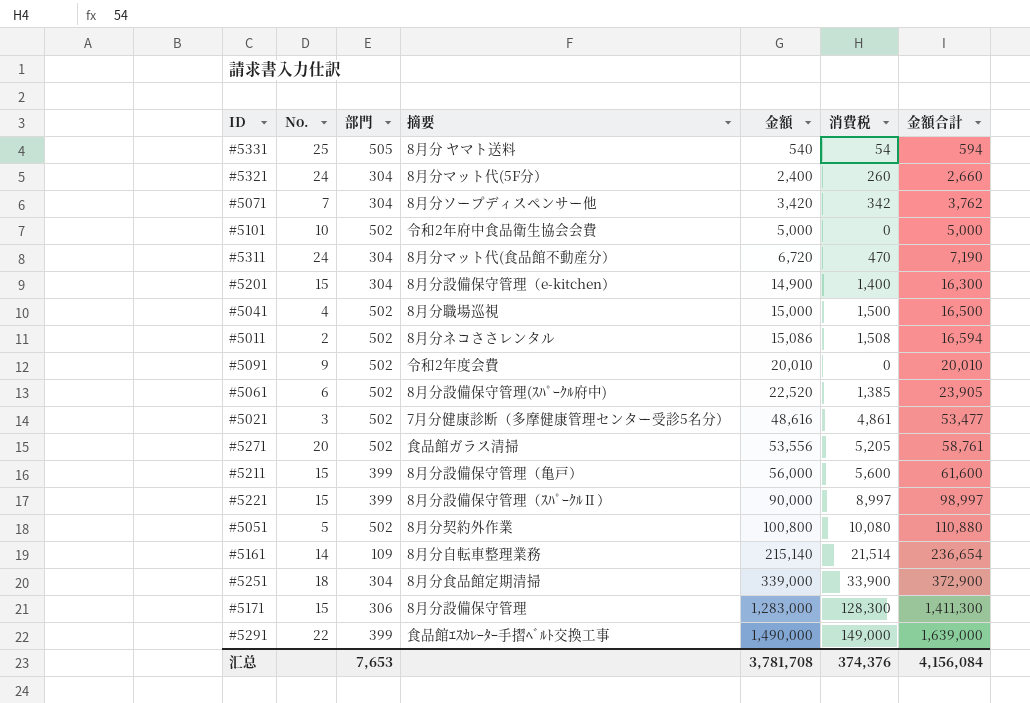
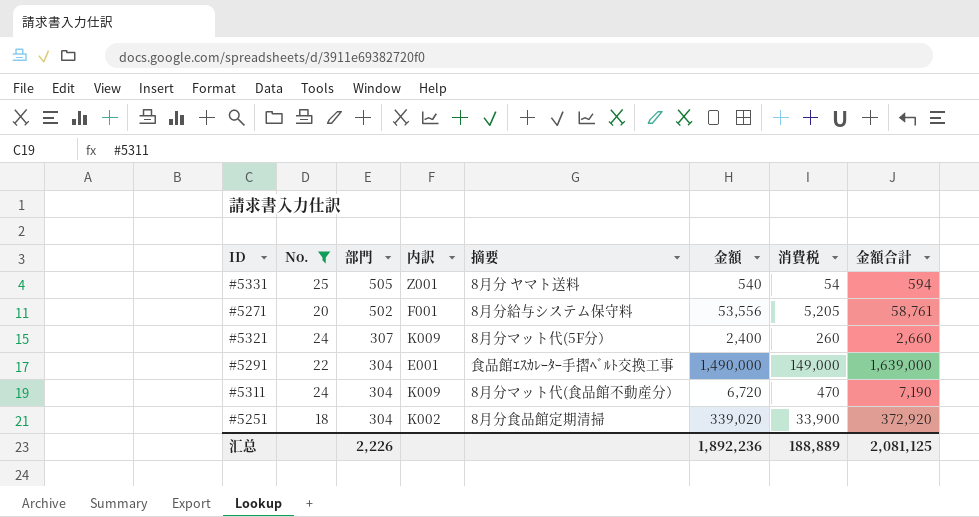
filter: none -> No. >= 18
row order: 金額 ascending -> 部門 descending
column 内訳 | position: none -> 4
#5271 | 摘要: 食品館ガラス清掃 -> 8月分給与システム保守料
#5321 | 部門: 304 -> 307
#5291 | 部門: 399 -> 304
#5251 | 金額: 339,000 -> 339,020
#5251 | 金額合計: 372,900 -> 372,920
汇总 | 部門: 7,653 -> 2,226
汇总 | 金額: 3,781,708 -> 1,892,236
汇总 | 消費税: 374,376 -> 188,889
汇总 | 金額合計: 4,156,084 -> 2,081,125

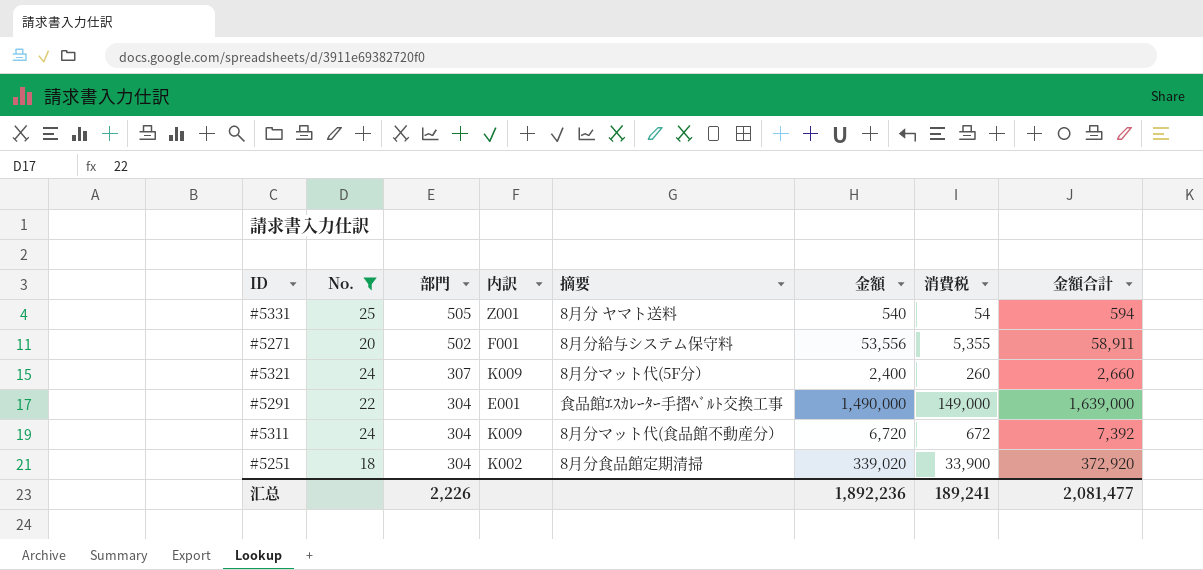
#5271 | 消費税: 5,205 -> 5,355
#5271 | 金額合計: 58,761 -> 58,911
#5311 | 消費税: 470 -> 672
#5311 | 金額合計: 7,190 -> 7,392
汇总 | 消費税: 188,889 -> 189,241
汇总 | 金額合計: 2,081,125 -> 2,081,477

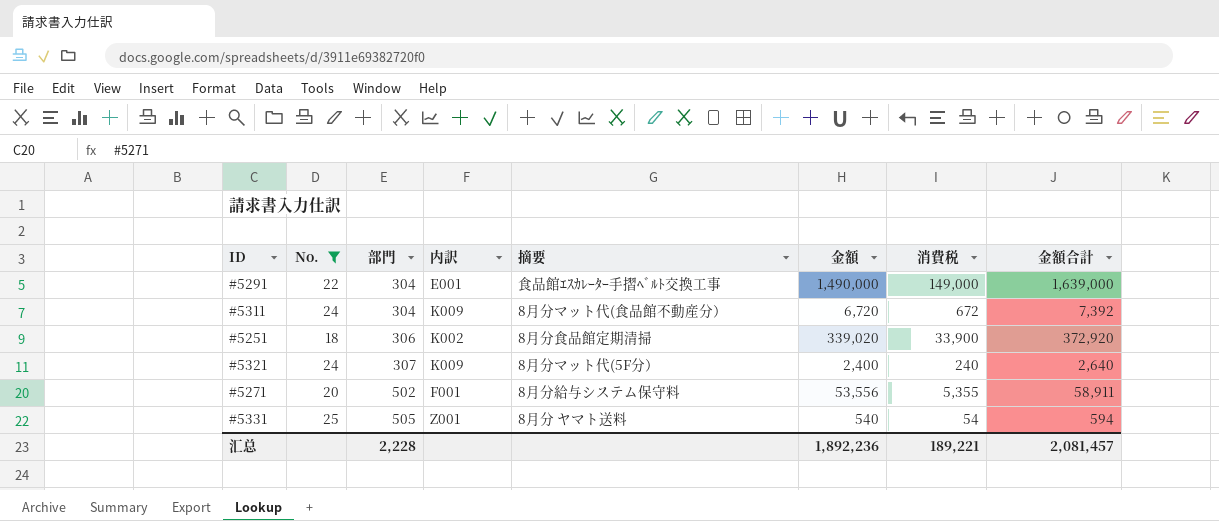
row order: 部門 descending -> 部門 ascending
#5251 | 部門: 304 -> 306
#5321 | 消費税: 260 -> 240
#5321 | 金額合計: 2,660 -> 2,640
汇总 | 部門: 2,226 -> 2,228
汇总 | 消費税: 189,241 -> 189,221
汇总 | 金額合計: 2,081,477 -> 2,081,457

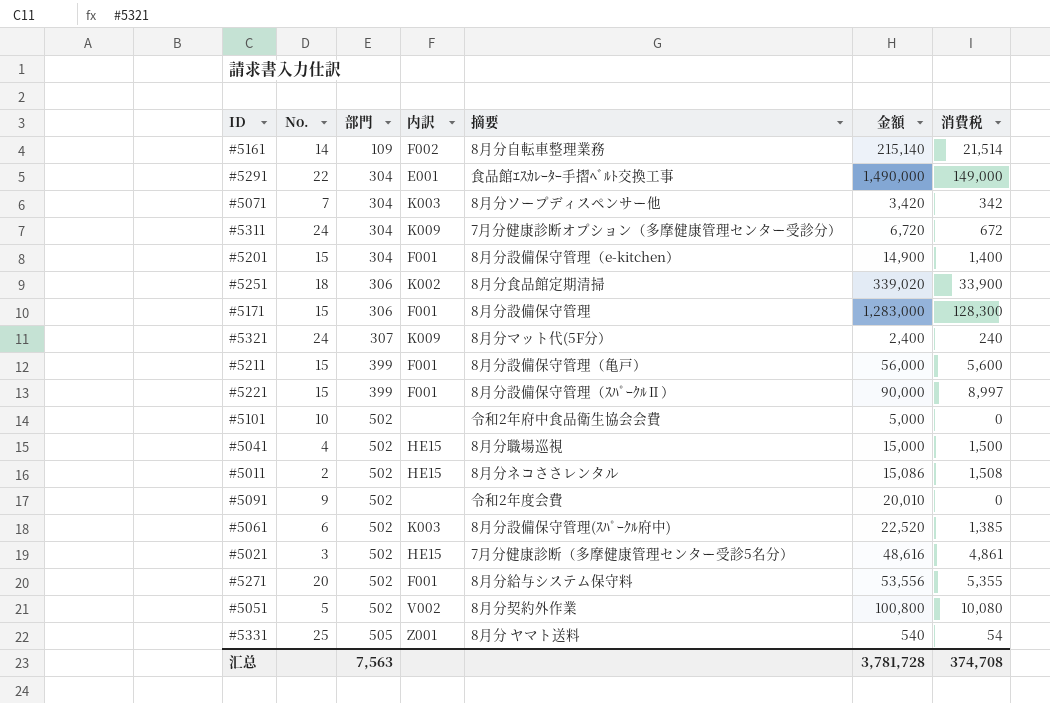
filter: No. >= 18 -> none
column 金額合計 | formula: [金額] + [消費税] -> none
#5311 | 摘要: 8月分マット代(食品館不動産分） -> 7月分健康診断オプション（多摩健康管理センター受診分）
汇总 | 部門: 2,228 -> 7,563
汇总 | 金額: 1,892,236 -> 3,781,728
汇总 | 消費税: 189,221 -> 374,708

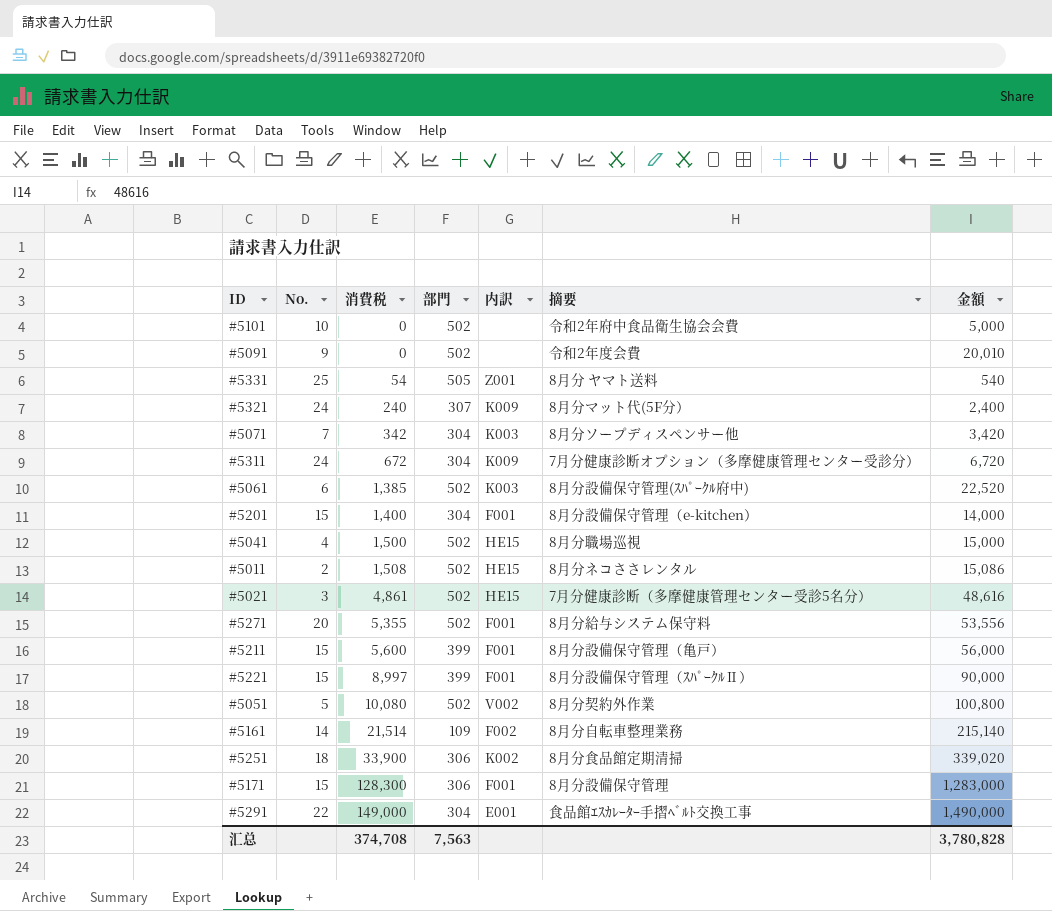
row order: 部門 ascending -> 消費税 ascending
column 消費税 | position: 7 -> 3
#5201 | 金額: 14,900 -> 14,000
汇总 | 金額: 3,781,728 -> 3,780,828

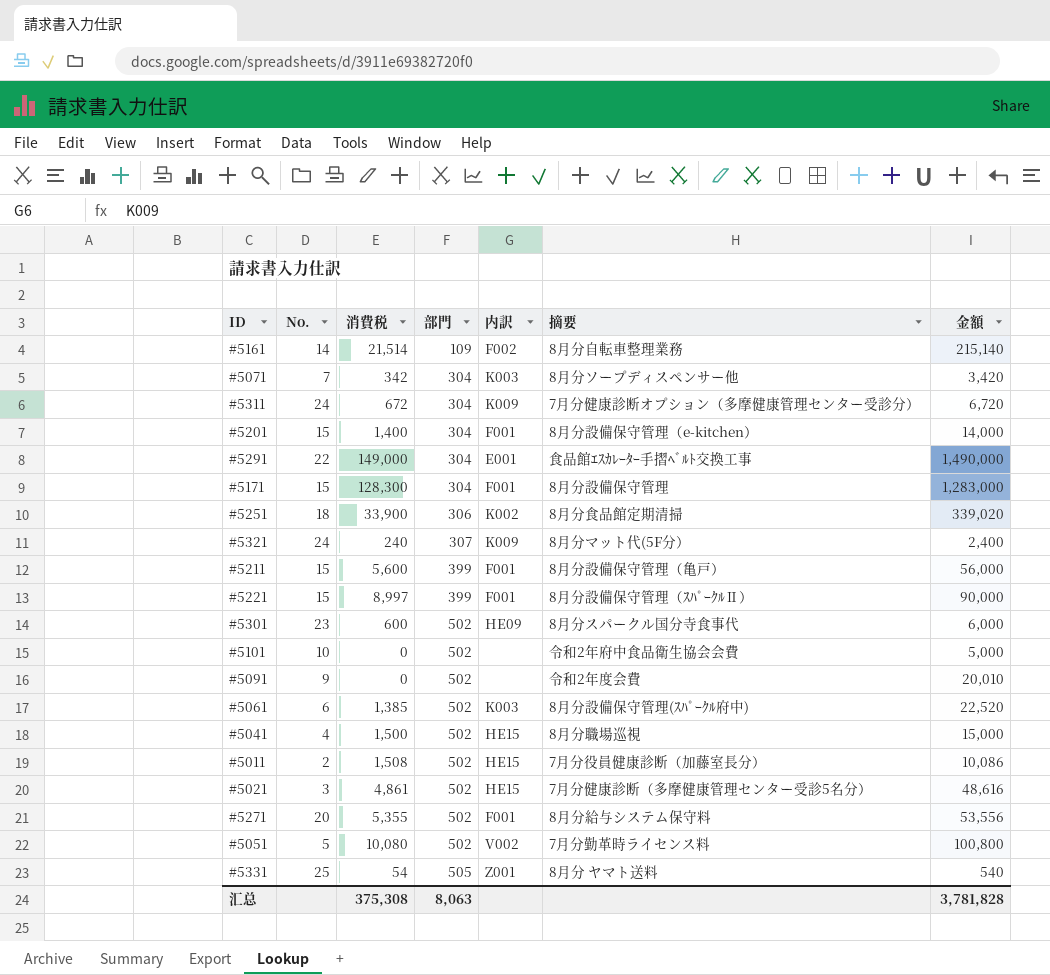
row order: 消費税 ascending -> 部門 ascending
#5171 | 部門: 306 -> 304
row #5301: none -> 23 | 600 | 502 | HE09 | 8月分スパークル国分寺食事代 | 6,000
#5011 | 摘要: 8月分ネコささレンタル -> 7月分役員健康診断（加藤室長分）
#5011 | 金額: 15,086 -> 10,086
#5051 | 摘要: 8月分契約外作業 -> 7月分勤革時ライセンス料
汇总 | 消費税: 374,708 -> 375,308
汇总 | 部門: 7,563 -> 8,063
汇总 | 金額: 3,780,828 -> 3,781,828

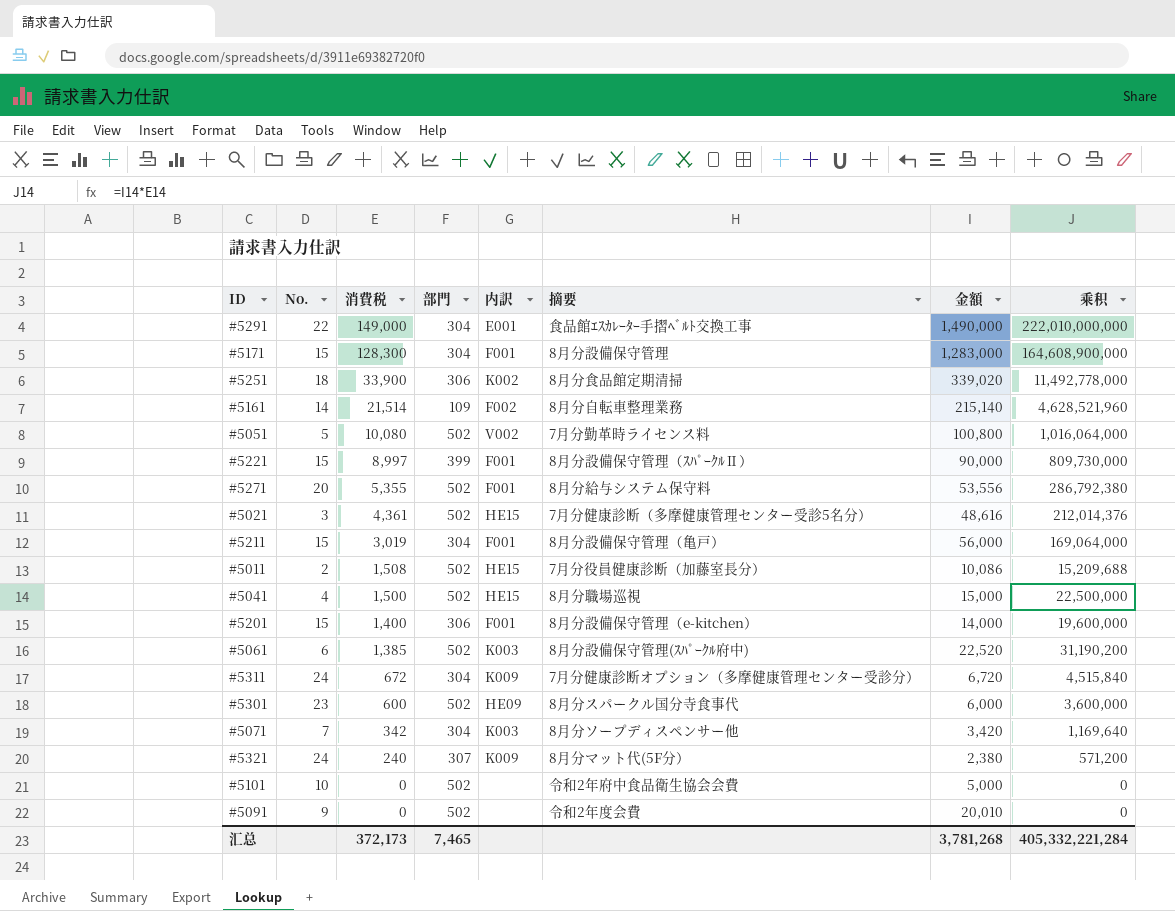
row order: 部門 ascending -> 消費税 descending
column 乘积 | formula: none -> [消費税] * [金額]
row #5331: 25 | 54 | 505 | Z001 | 8月分 ヤマト送料 | 540 -> none
#5021 | 消費税: 4,861 -> 4,361
#5211 | 消費税: 5,600 -> 3,019
#5211 | 部門: 399 -> 304
#5201 | 部門: 304 -> 306
#5321 | 金額: 2,400 -> 2,380
汇总 | 消費税: 375,308 -> 372,173
汇总 | 部門: 8,063 -> 7,465
汇总 | 金額: 3,781,828 -> 3,781,268

